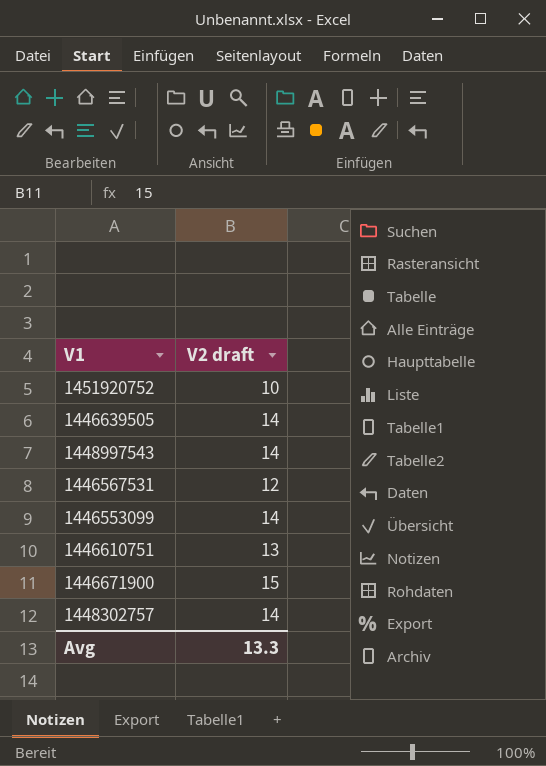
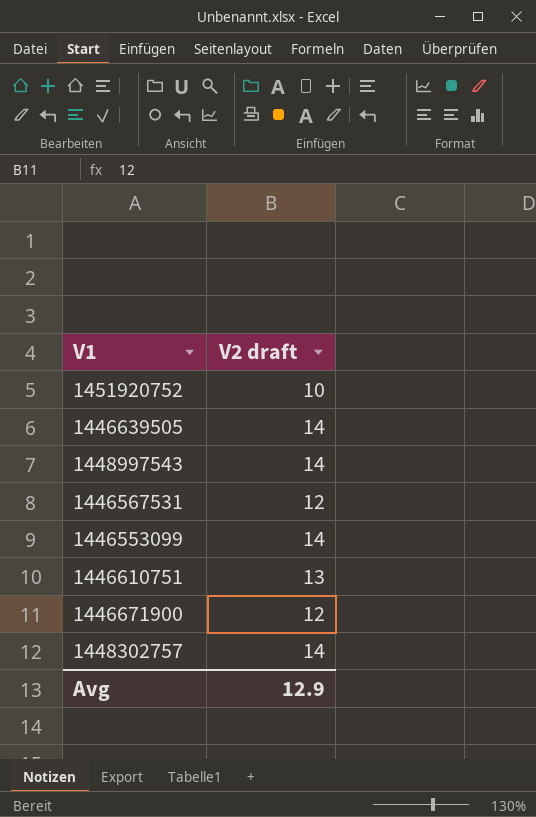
1446671900 | V2 draft: 15 -> 12
Avg | V2 draft: 13.3 -> 12.9

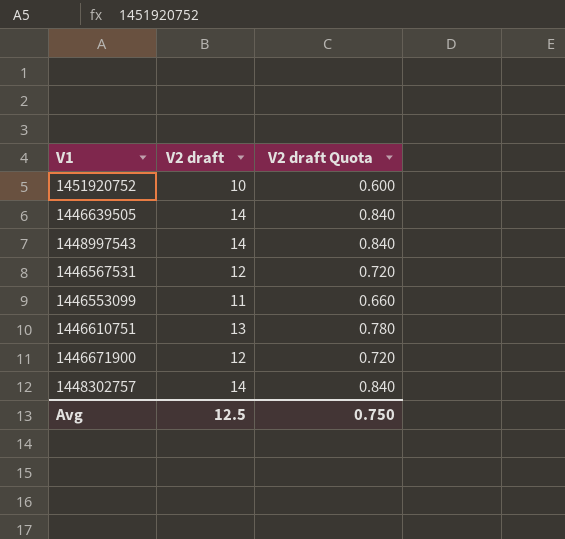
column V2 draft Quota | formula: none -> [V2 draft] * 0.06
1446553099 | V2 draft: 14 -> 11
Avg | V2 draft: 12.9 -> 12.5

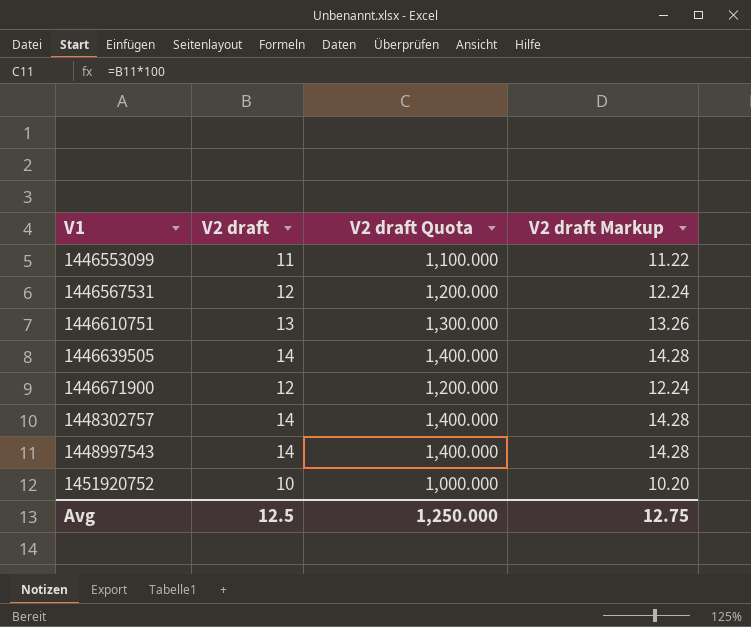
row order: none -> V1 ascending
column V2 draft Quota | formula: [V2 draft] * 0.06 -> [V2 draft] * 100
column V2 draft Markup | formula: none -> [V2 draft] * 1.02
Avg | V2 draft Quota: 0.750 -> 1,250.000

